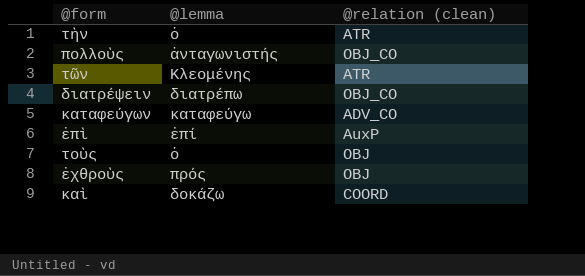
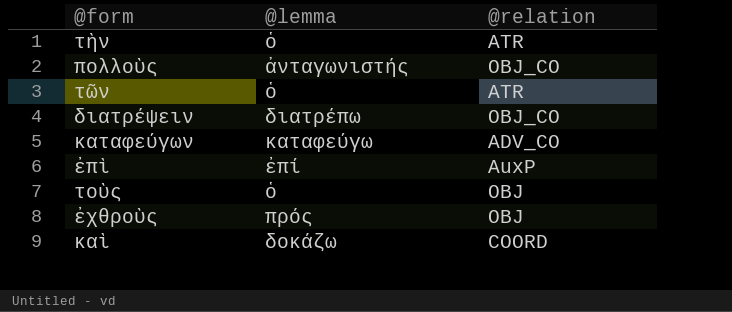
column name: @relation (clean) -> @relation
τῶν | @lemma: Κλεομένης -> ὁ

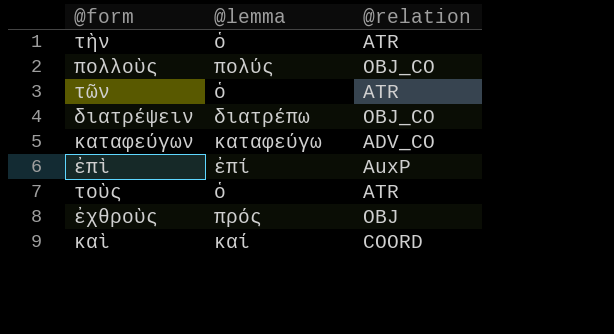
πολλοὺς | @lemma: ἀνταγωνιστής -> πολύς
τοὺς | @relation: OBJ -> ATR
καὶ | @lemma: δοκάζω -> καί

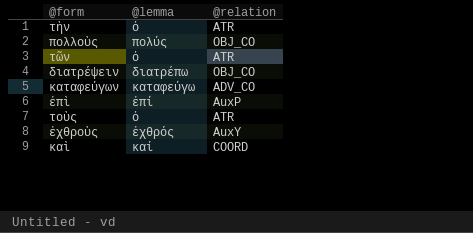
ἐχθροὺς | @lemma: πρός -> ἐχθρός
ἐχθροὺς | @relation: OBJ -> AuxY

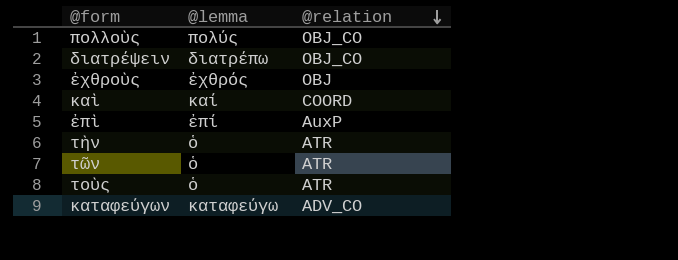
row order: none -> @relation descending
ἐχθροὺς | @relation: AuxY -> OBJ

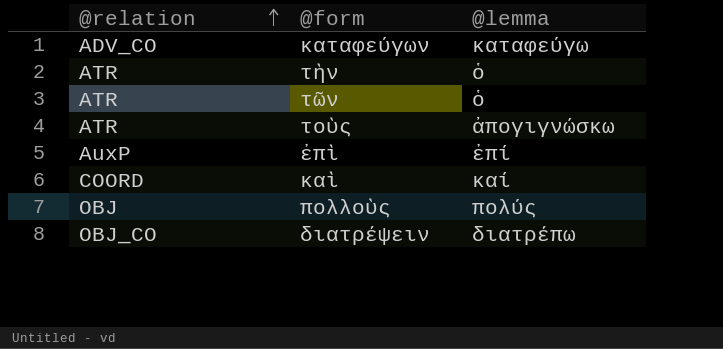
row order: @relation descending -> @relation ascending
column @relation | position: 3 -> 1
row ἐχθροὺς: ἐχθρός | OBJ -> none
τοὺς | @lemma: ὁ -> ἀπογιγνώσκω
πολλοὺς | @relation: OBJ_CO -> OBJ

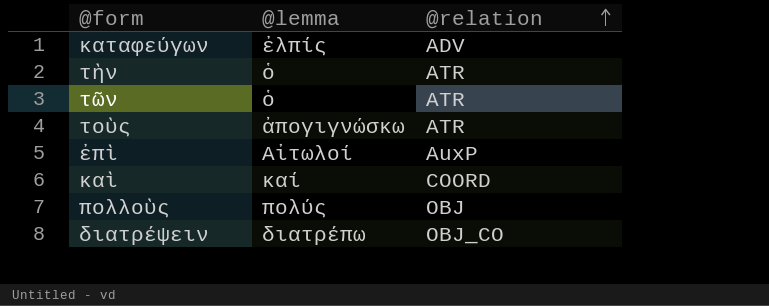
column @relation | position: 1 -> 3
καταφεύγων | @lemma: καταφεύγω -> ἐλπίς
καταφεύγων | @relation: ADV_CO -> ADV
ἐπὶ | @lemma: ἐπί -> Αἰτωλοί

